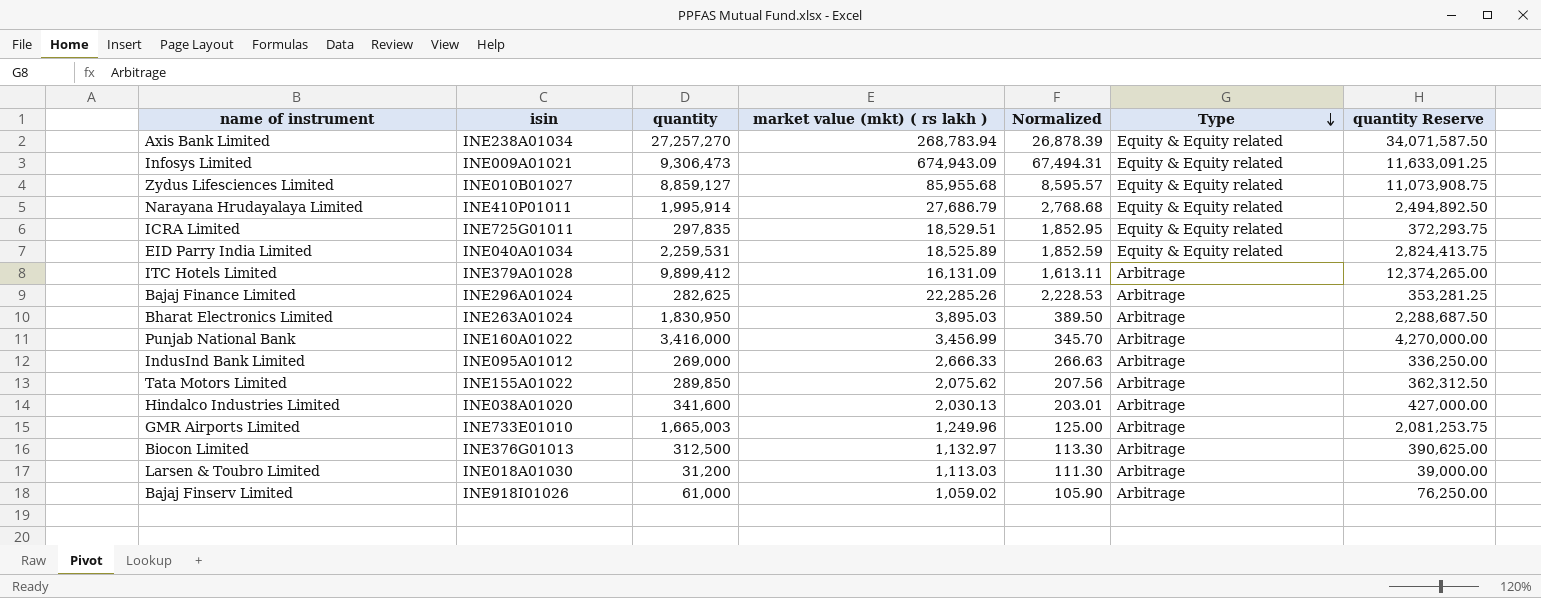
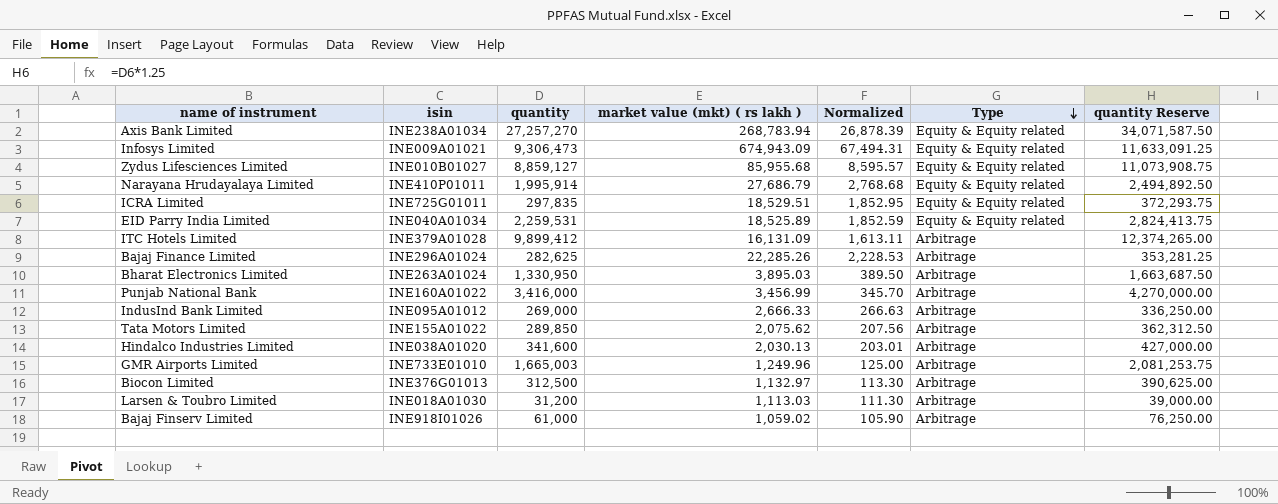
Bharat Electronics Limited | quantity: 1,830,950 -> 1,330,950
Bharat Electronics Limited | quantity Reserve: 2,288,687.50 -> 1,663,687.50

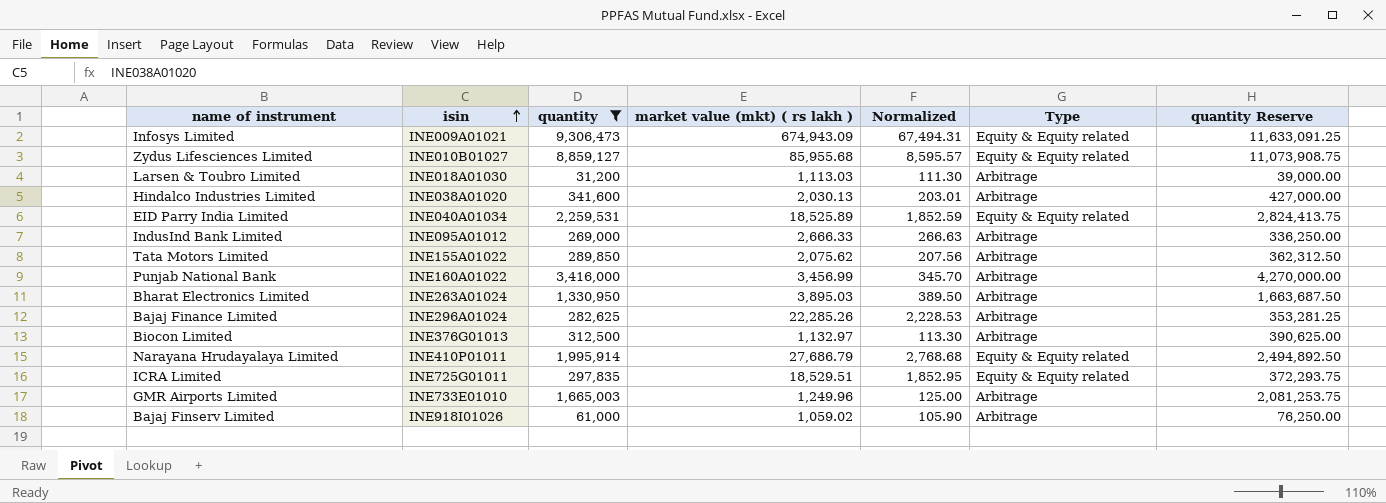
filter: none -> quantity <= 9,306,473
row order: Type descending -> isin ascending

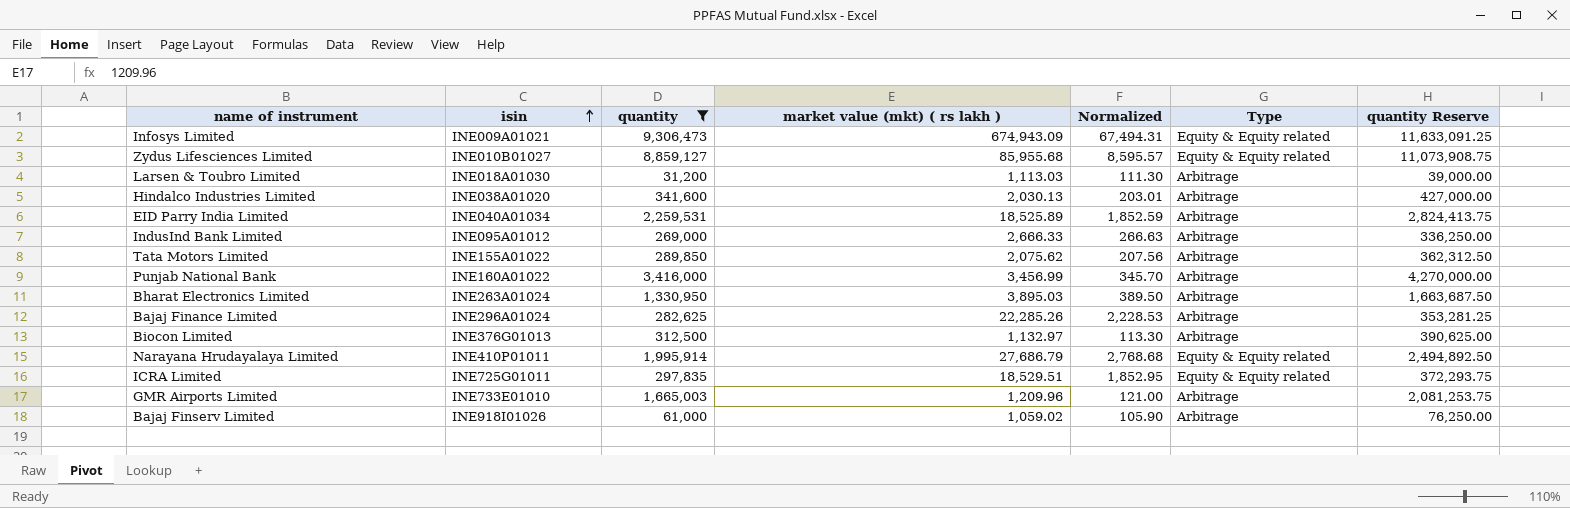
EID Parry India Limited | Type: Equity & Equity related -> Arbitrage
GMR Airports Limited | market value (mkt) ( rs lakh ): 1,249.96 -> 1,209.96
GMR Airports Limited | Normalized: 125.00 -> 121.00

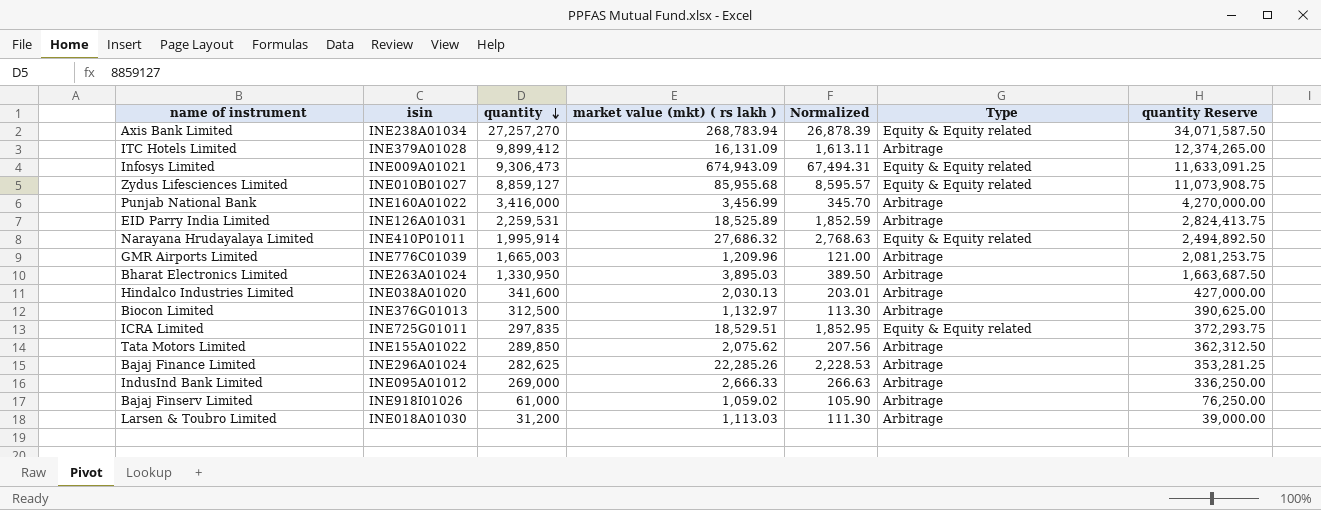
filter: quantity <= 9,306,473 -> none
row order: isin ascending -> quantity descending
EID Parry India Limited | isin: INE040A01034 -> INE126A01031
Narayana Hrudayalaya Limited | market value (mkt) ( rs lakh ): 27,686.79 -> 27,686.32
Narayana Hrudayalaya Limited | Normalized: 2,768.68 -> 2,768.63
GMR Airports Limited | isin: INE733E01010 -> INE776C01039

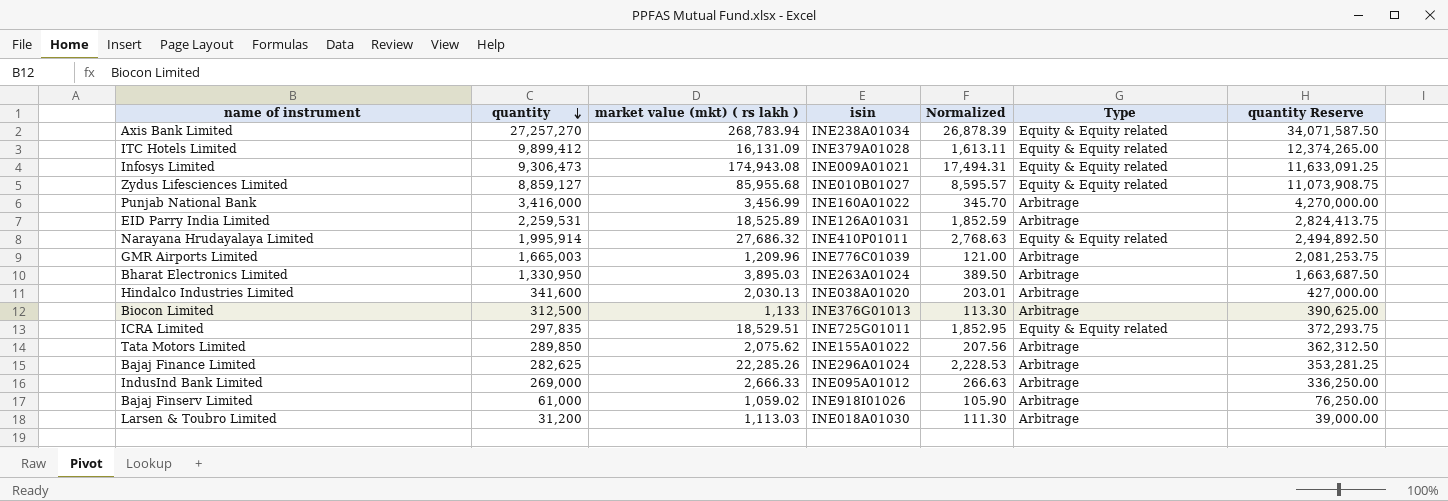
column isin | position: 2 -> 4
ITC Hotels Limited | Type: Arbitrage -> Equity & Equity related
Infosys Limited | market value (mkt) ( rs lakh ): 674,943.09 -> 174,943.08
Infosys Limited | Normalized: 67,494.31 -> 17,494.31
Biocon Limited | market value (mkt) ( rs lakh ): 1,132.97 -> 1,133

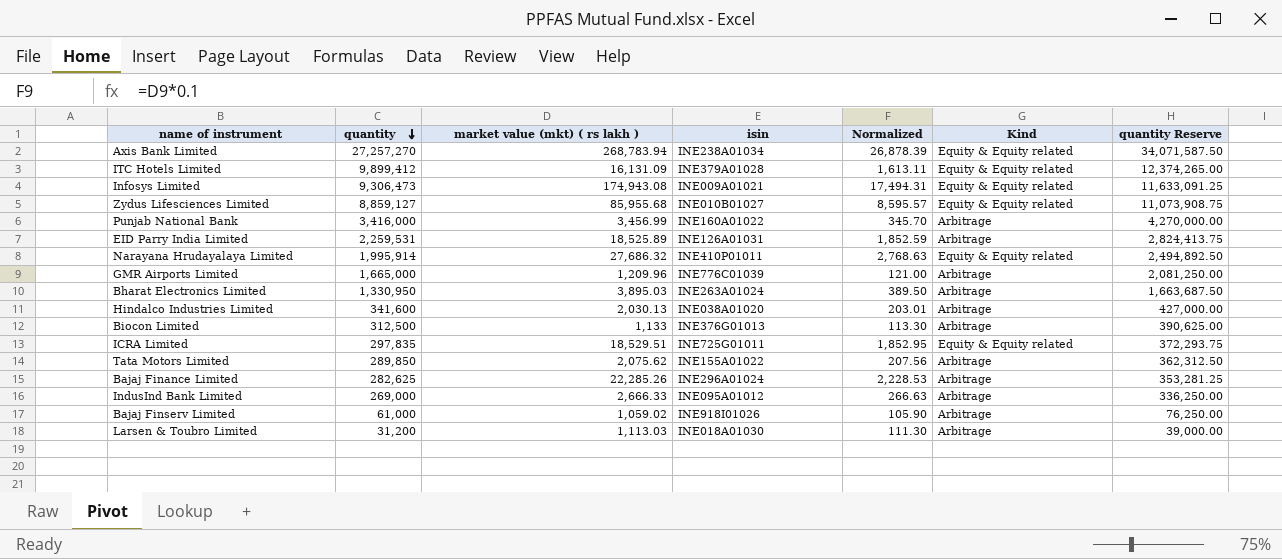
column name: Type -> Kind
GMR Airports Limited | quantity: 1,665,003 -> 1,665,000
GMR Airports Limited | quantity Reserve: 2,081,253.75 -> 2,081,250.00

